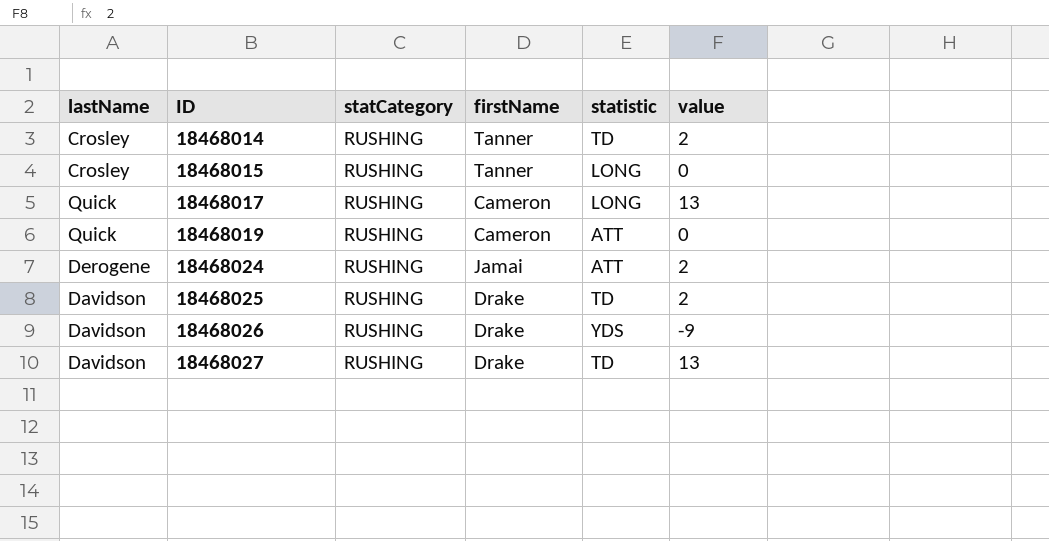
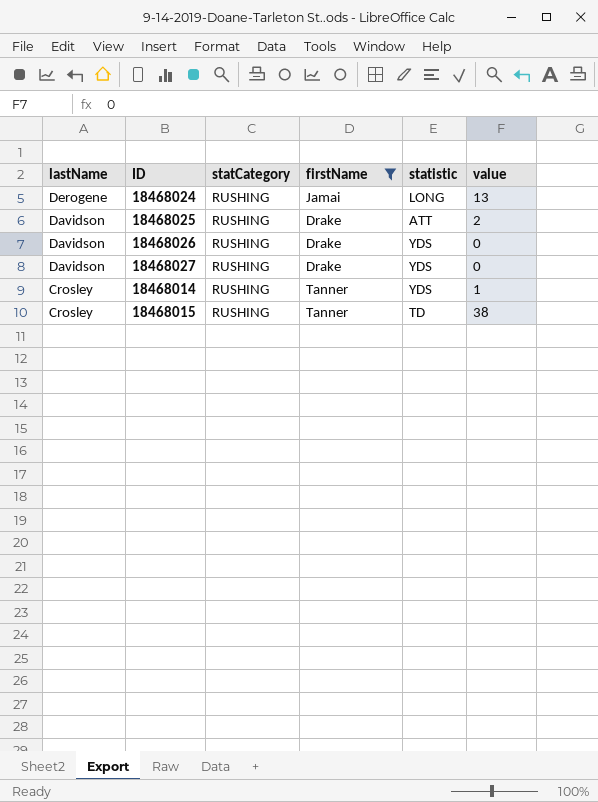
filter: none -> firstName != Cameron
row order: ID ascending -> lastName descending
18468024 | statistic: ATT -> LONG
18468024 | value: 2 -> 13
18468025 | statistic: TD -> ATT
18468026 | value: -9 -> 0
18468027 | statistic: TD -> YDS
18468027 | value: 13 -> 0
18468014 | statistic: TD -> YDS
18468014 | value: 2 -> 1
18468015 | statistic: LONG -> TD
18468015 | value: 0 -> 38

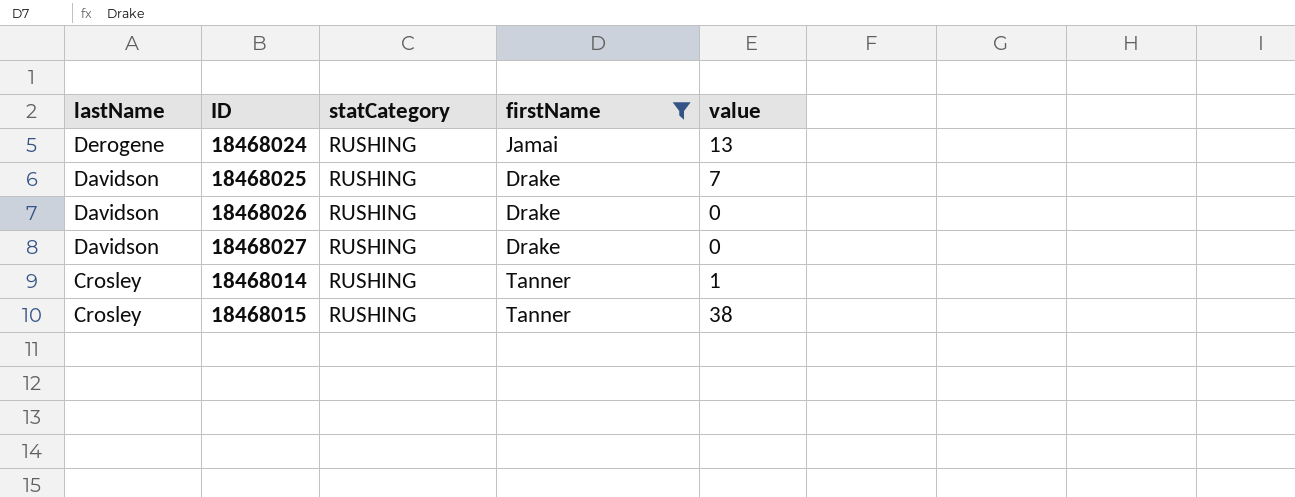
column statistic | position: 5 -> none
18468025 | value: 2 -> 7

